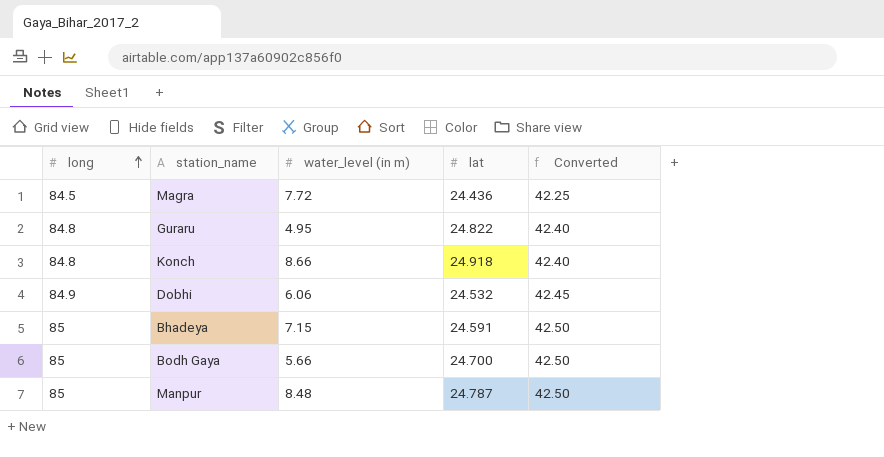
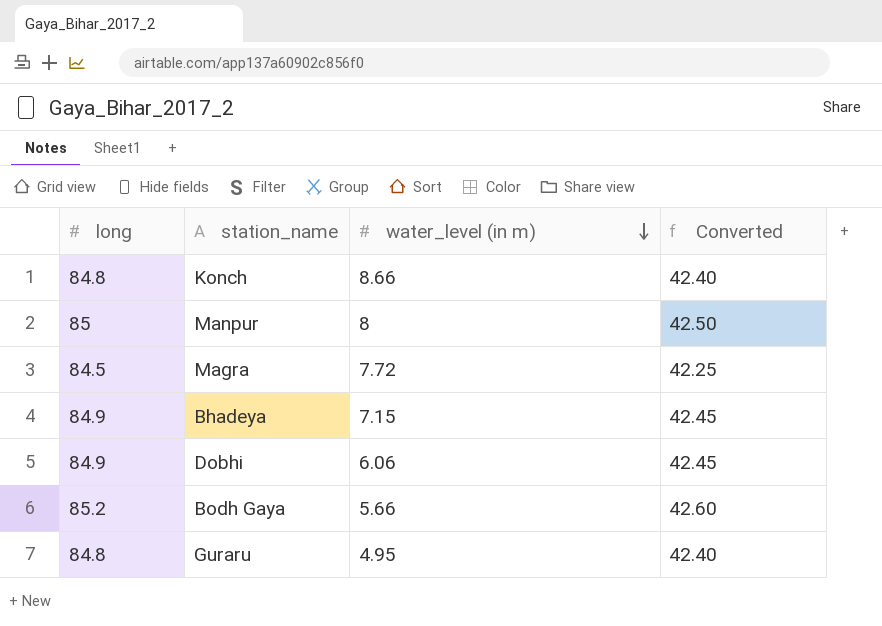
row order: long ascending -> water_level (in m) descending
column lat | position: 4 -> none
Manpur | water_level (in m): 8.48 -> 8
Bhadeya | long: 85 -> 84.9
Bhadeya | Converted: 42.50 -> 42.45
Bodh Gaya | long: 85 -> 85.2
Bodh Gaya | Converted: 42.50 -> 42.60

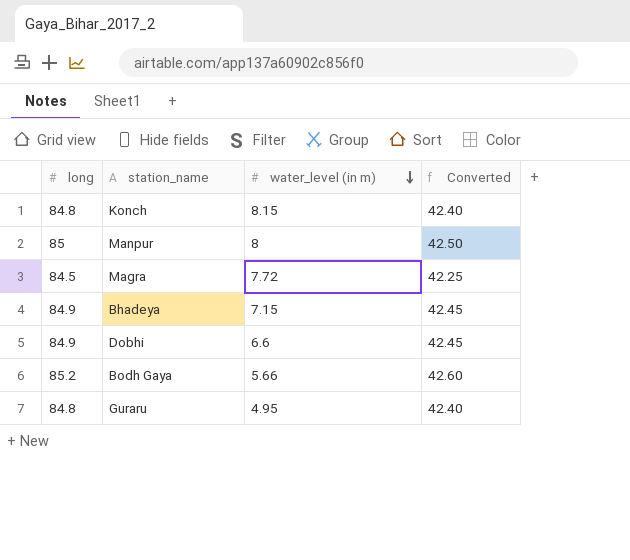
Konch | water_level (in m): 8.66 -> 8.15
Dobhi | water_level (in m): 6.06 -> 6.6

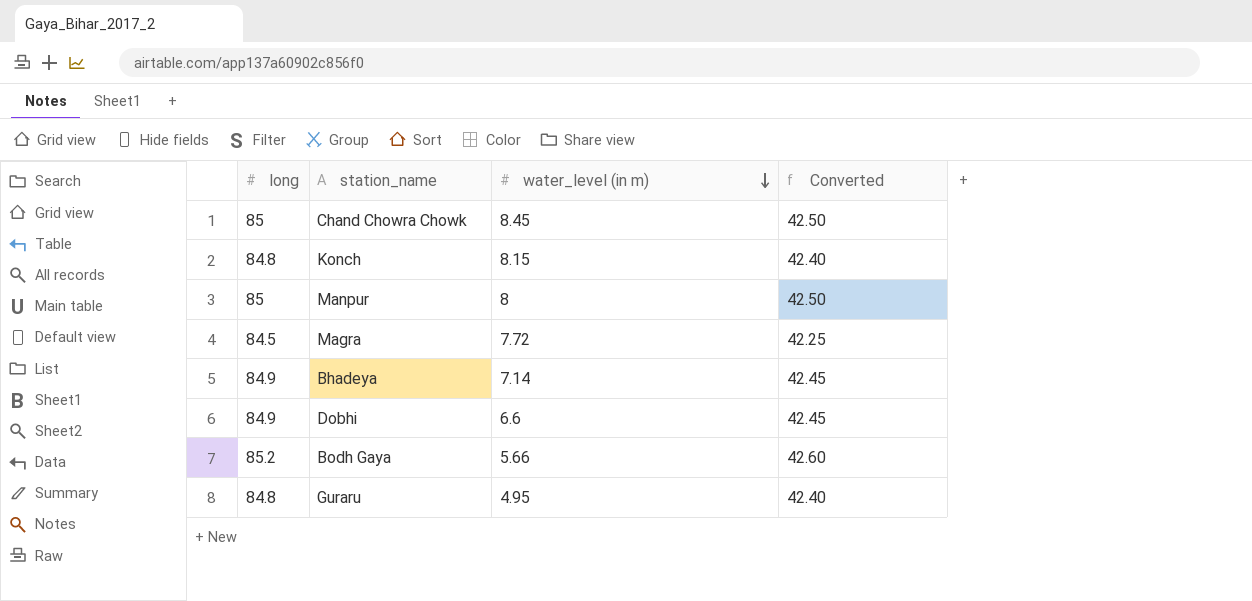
row Chand Chowra Chowk: none -> 85 | 8.45 | 42.50
Bhadeya | water_level (in m): 7.15 -> 7.14

